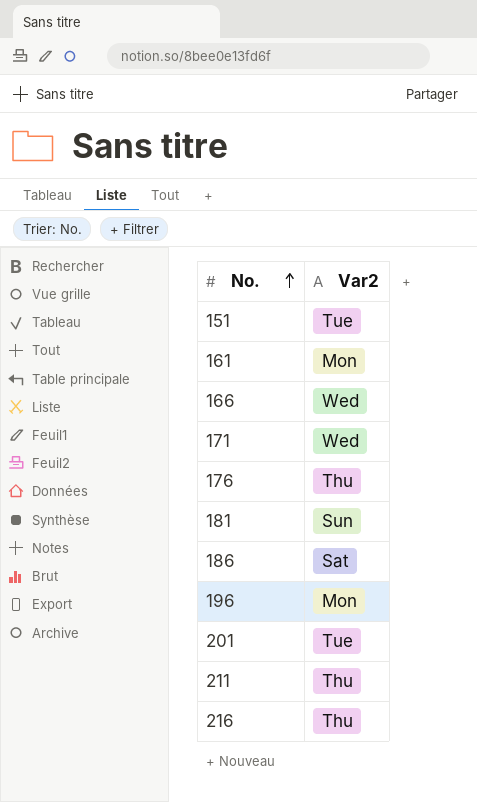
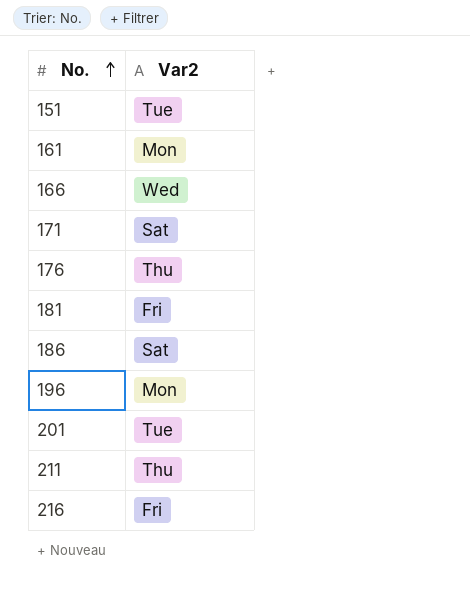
171 | Var2: Wed -> Sat
181 | Var2: Sun -> Fri
216 | Var2: Thu -> Fri

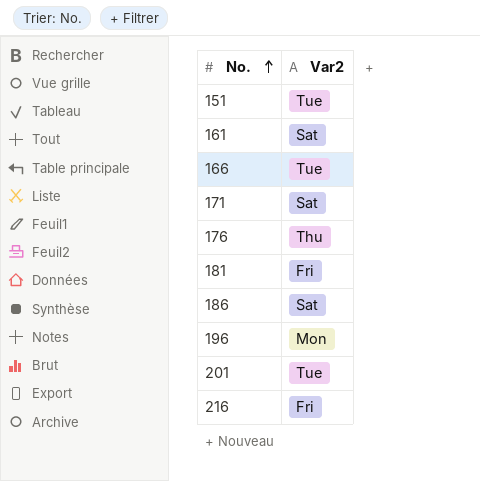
row 211: Thu -> none
161 | Var2: Mon -> Sat
166 | Var2: Wed -> Tue

